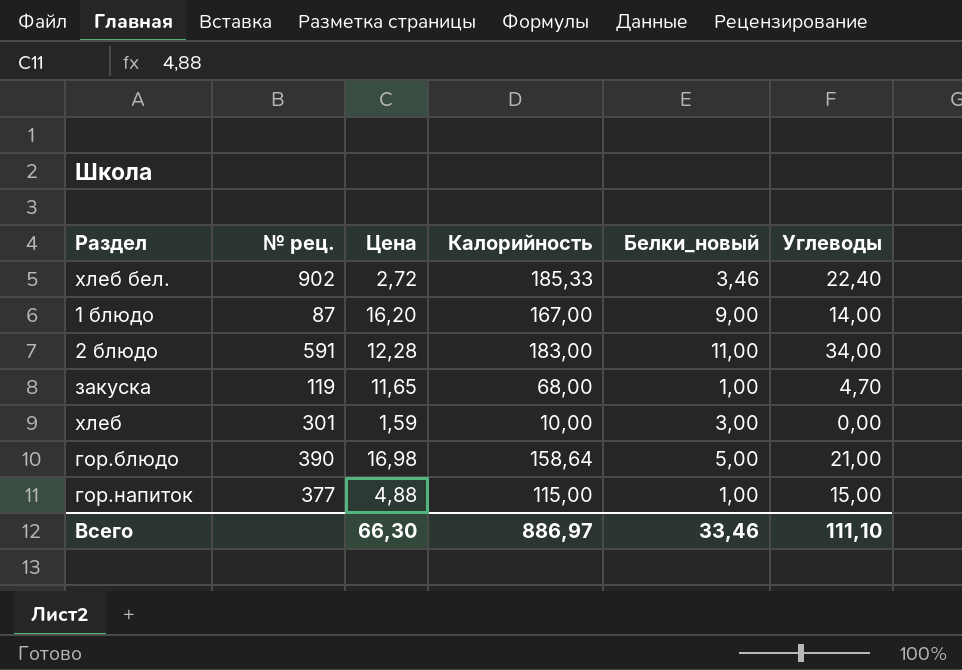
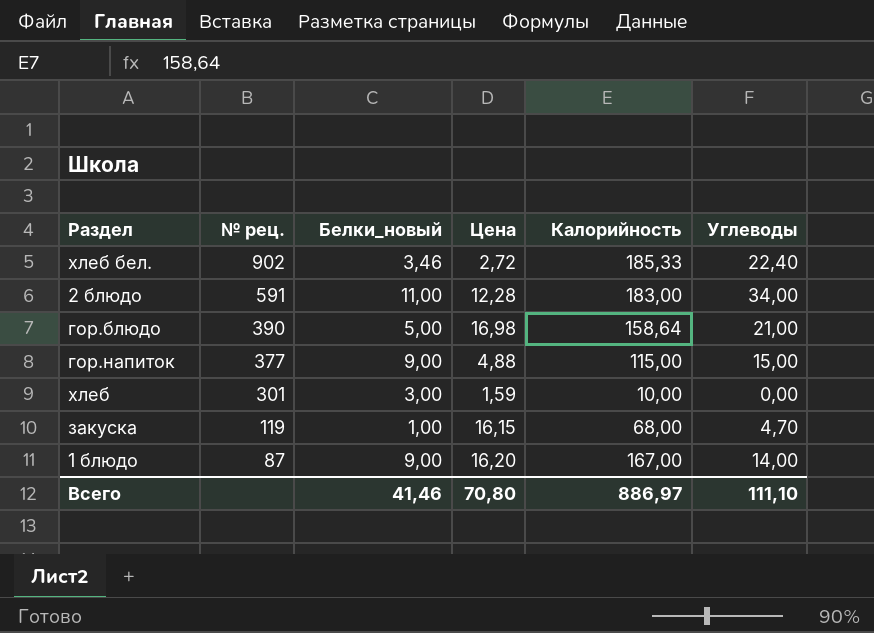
row order: none -> № рец. descending
column Белки_новый | position: 5 -> 3
гор.напиток | Белки_новый: 1,00 -> 9,00
закуска | Цена: 11,65 -> 16,15
Всего | Белки_новый: 33,46 -> 41,46
Всего | Цена: 66,30 -> 70,80

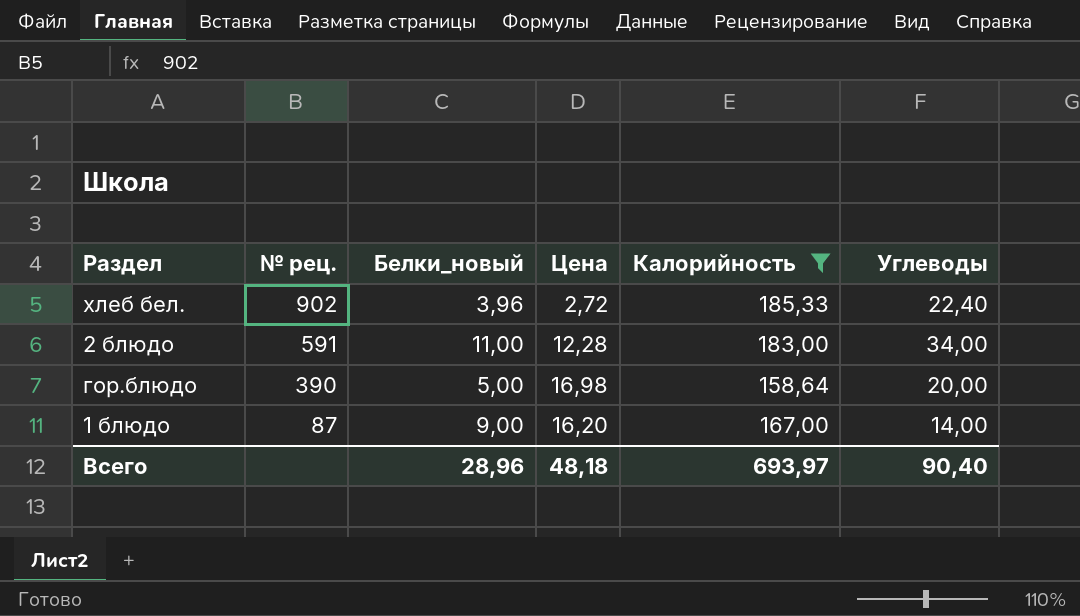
filter: none -> Калорийность >= 158,64
хлеб бел. | Белки_новый: 3,46 -> 3,96
гор.блюдо | Углеводы: 21,00 -> 20,00
Всего | Белки_новый: 41,46 -> 28,96
Всего | Цена: 70,80 -> 48,18
Всего | Калорийность: 886,97 -> 693,97
Всего | Углеводы: 111,10 -> 90,40

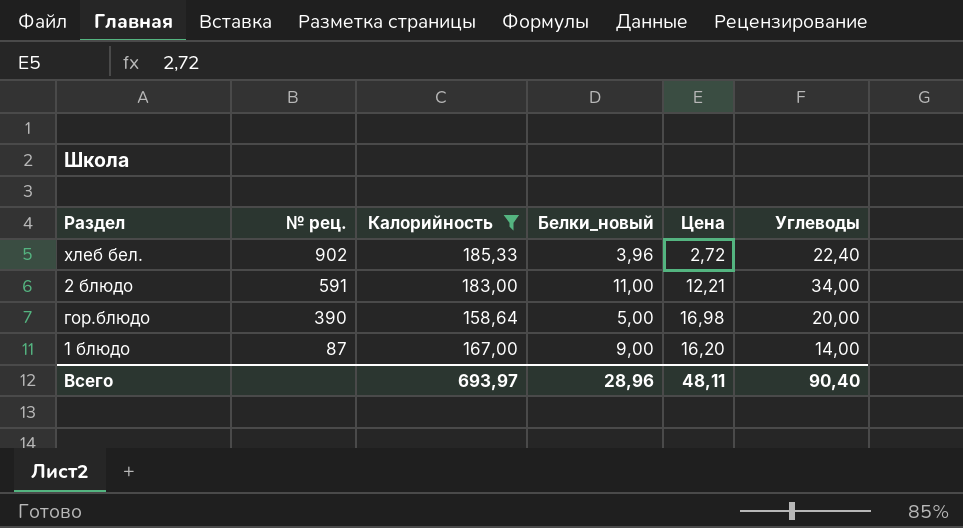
column Калорийность | position: 5 -> 3
2 блюдо | Цена: 12,28 -> 12,21
Всего | Цена: 48,18 -> 48,11

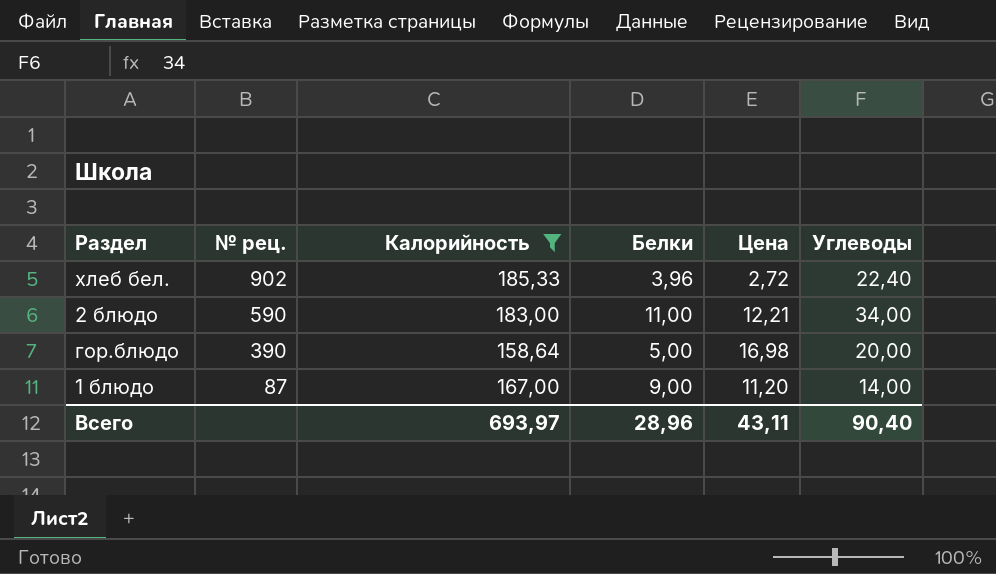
column name: Белки_новый -> Белки
2 блюдо | № рец.: 591 -> 590
1 блюдо | Цена: 16,20 -> 11,20
Всего | Цена: 48,11 -> 43,11

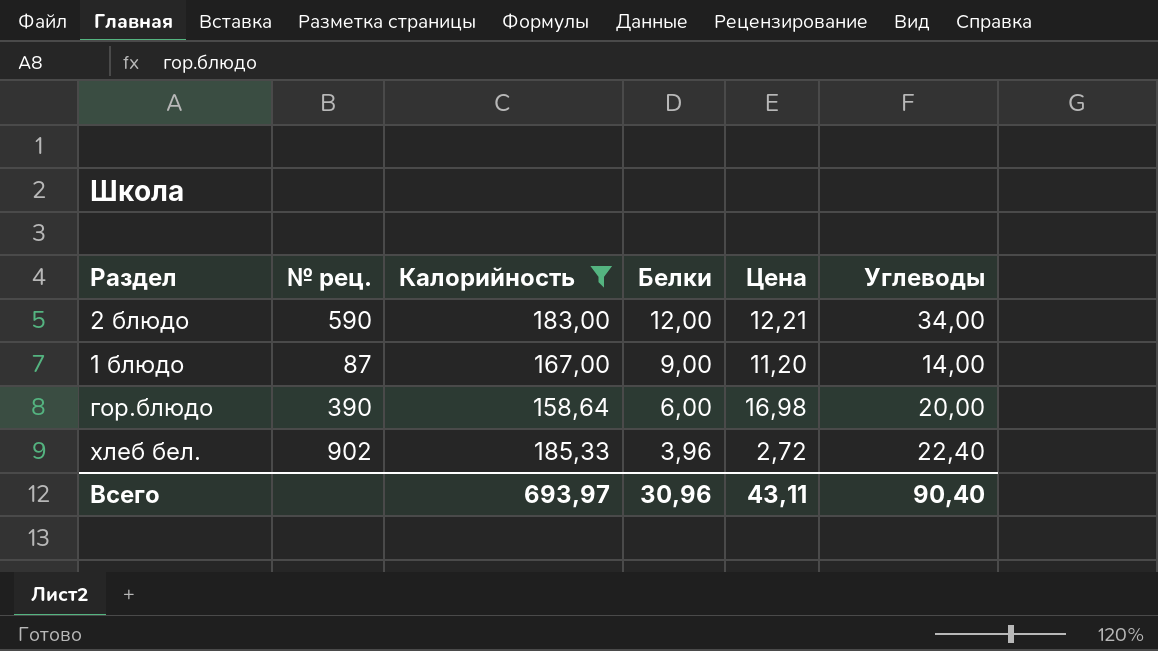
row order: № рец. descending -> Белки descending
2 блюдо | Белки: 11,00 -> 12,00
гор.блюдо | Белки: 5,00 -> 6,00
Всего | Белки: 28,96 -> 30,96

